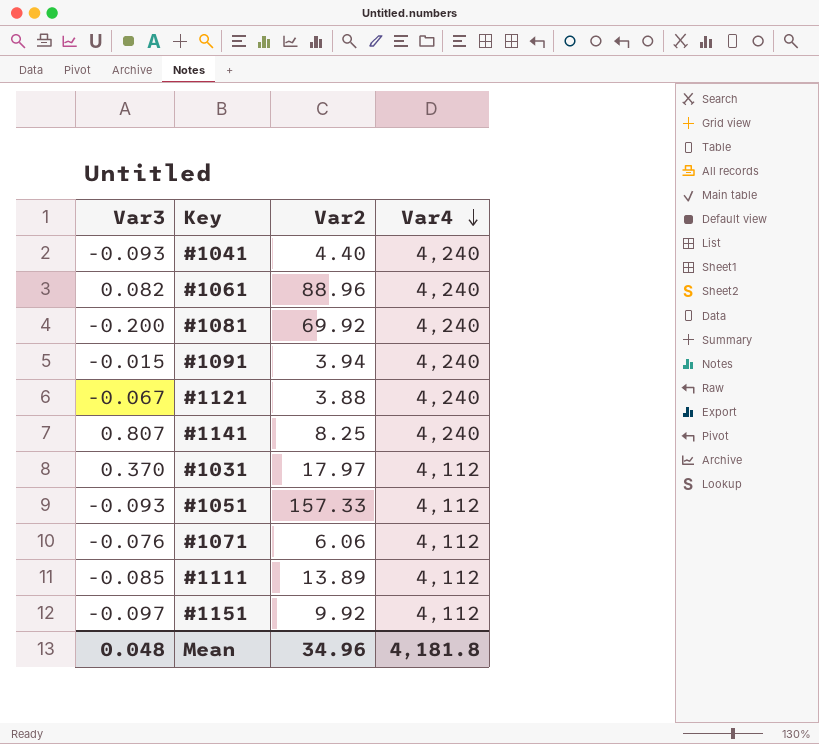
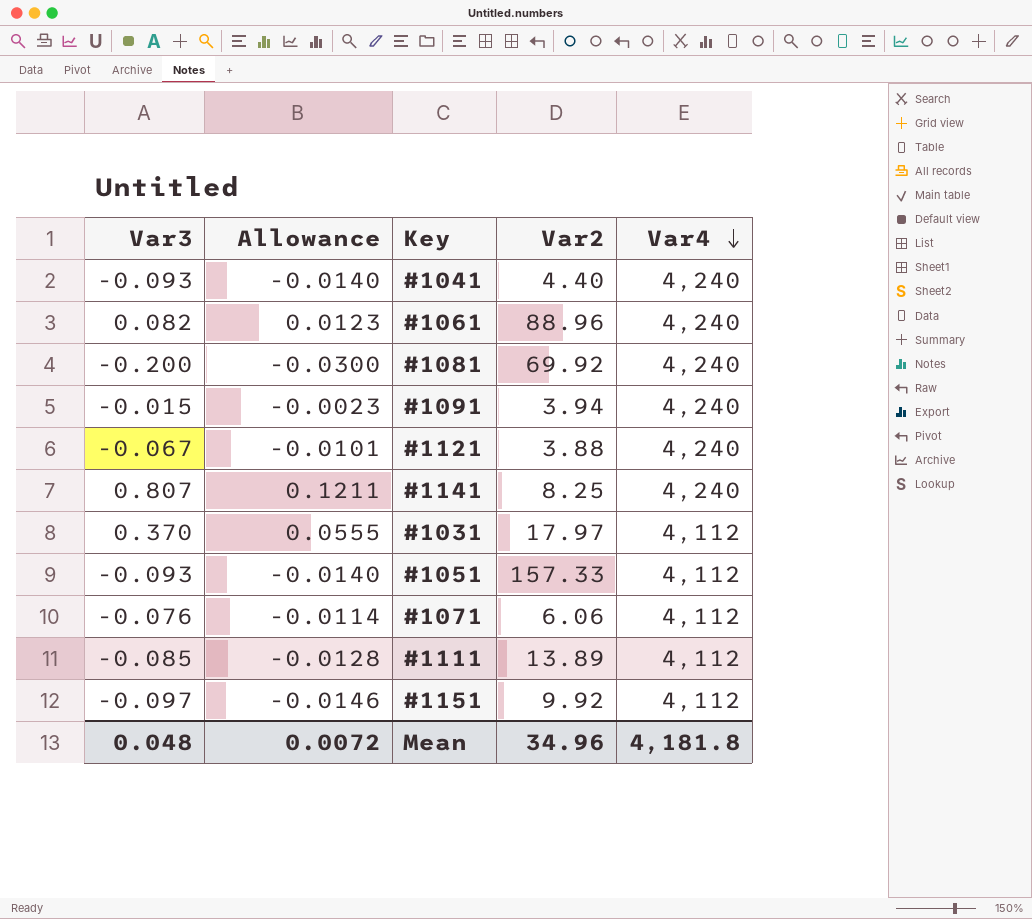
column Allowance | formula: none -> [Var3] * 0.15

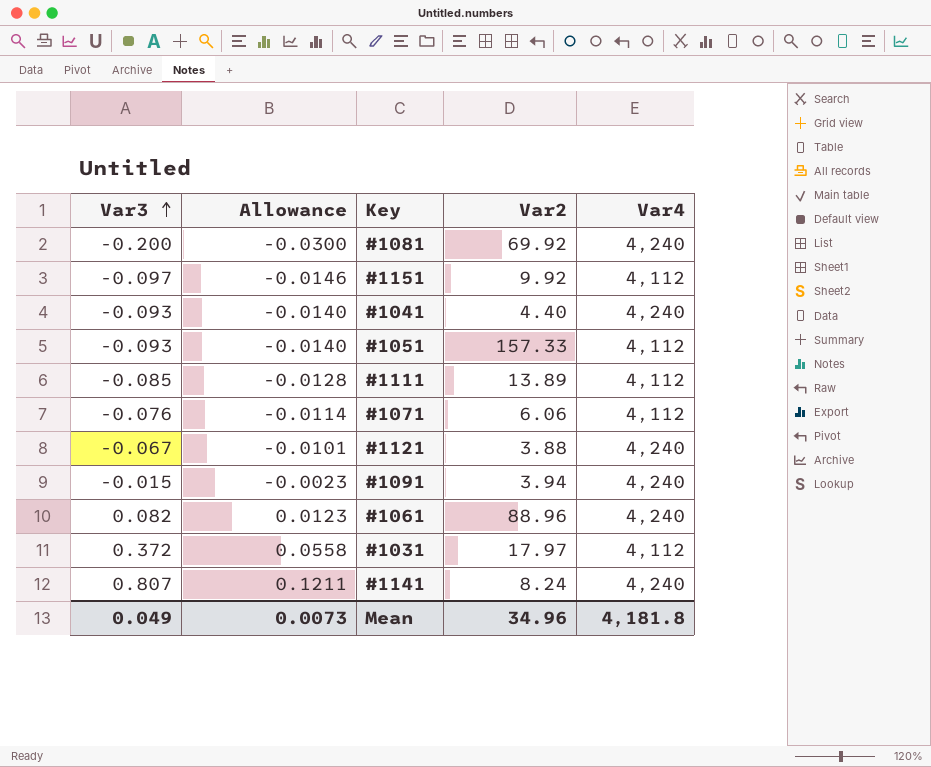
row order: Var4 descending -> Var3 ascending
#1031 | Var3: 0.370 -> 0.372
#1031 | Allowance: 0.0555 -> 0.0558
#1141 | Var2: 8.25 -> 8.24
Mean | Var3: 0.048 -> 0.049
Mean | Allowance: 0.0072 -> 0.0073

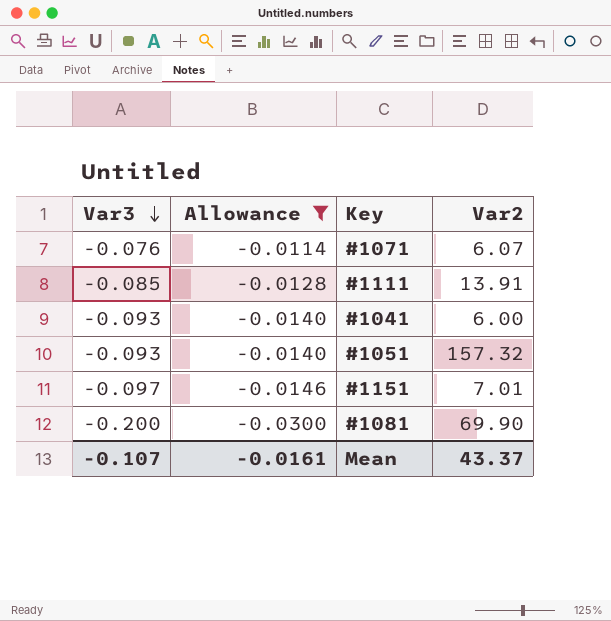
filter: none -> Allowance <= -0.0114
row order: Var3 ascending -> Var3 descending
column Var4 | position: 5 -> none
#1071 | Var2: 6.06 -> 6.07
#1111 | Var2: 13.89 -> 13.91
#1041 | Var2: 4.40 -> 6.00
#1051 | Var2: 157.33 -> 157.32
#1151 | Var2: 9.92 -> 7.01
#1081 | Var2: 69.92 -> 69.90
Mean | Var3: 0.049 -> -0.107
Mean | Allowance: 0.0073 -> -0.0161
Mean | Var2: 34.96 -> 43.37

